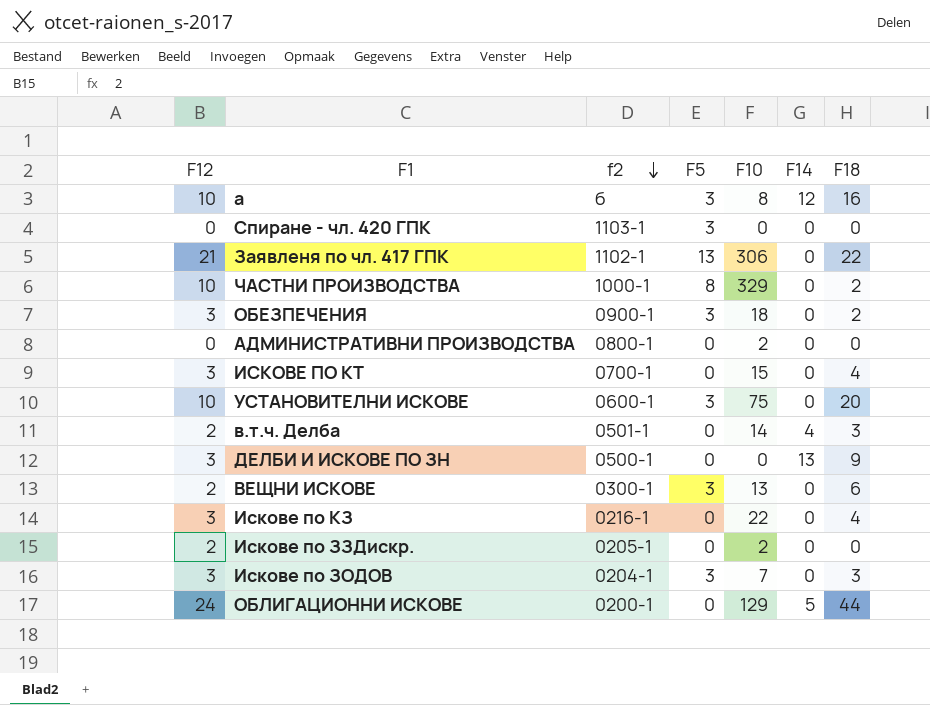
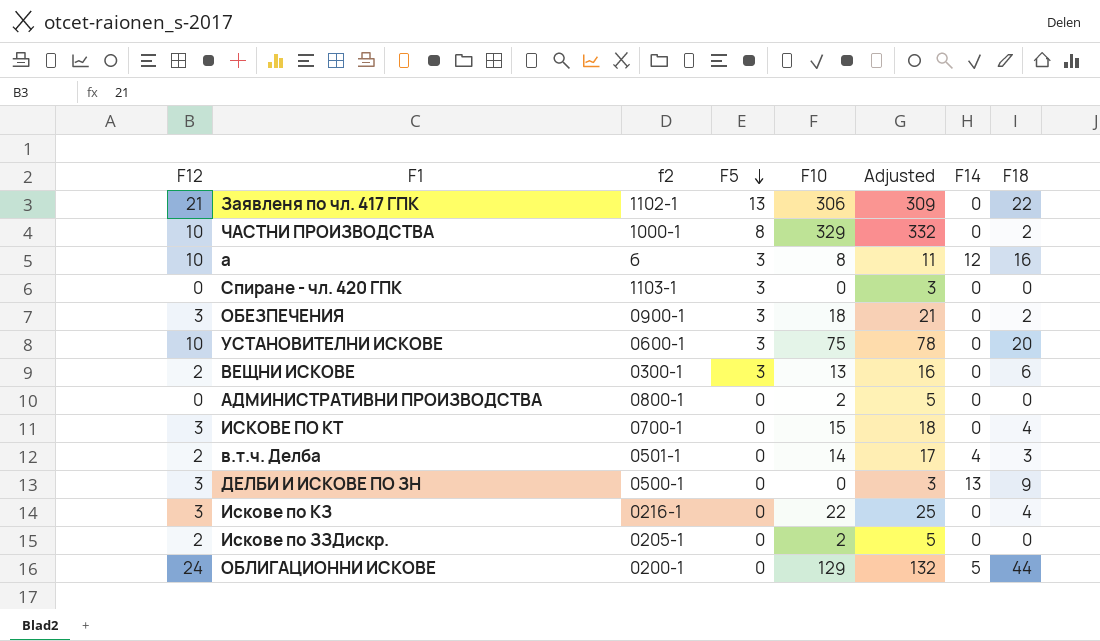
row order: f2 descending -> F5 descending
column Adjusted | formula: none -> [F10] + 3
row Искове по ЗОДОВ: 3 | 0204-1 | 3 | 7 | 0 | 3 -> none

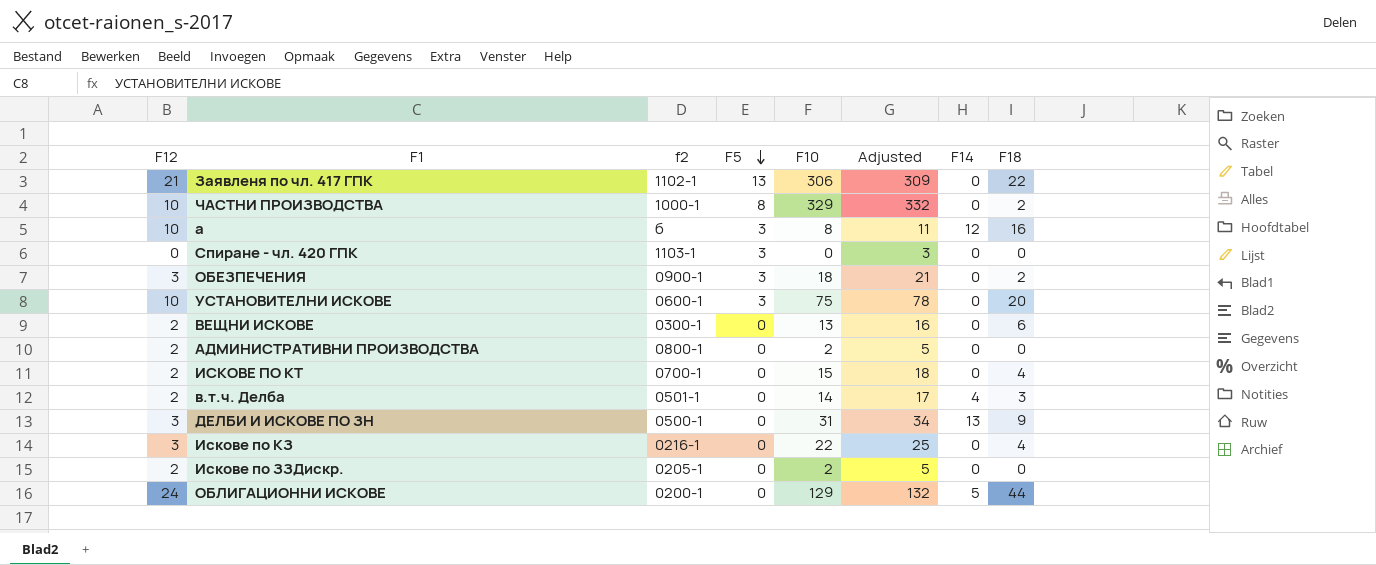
ВЕЩНИ ИСКОВЕ | F5: 3 -> 0
АДМИНИСТРАТИВНИ ПРОИЗВОДСТВА | F12: 0 -> 2
ИСКОВЕ ПО КТ | F12: 3 -> 2
ДЕЛБИ И ИСКОВЕ ПО ЗН | F10: 0 -> 31
ДЕЛБИ И ИСКОВЕ ПО ЗН | Adjusted: 3 -> 34

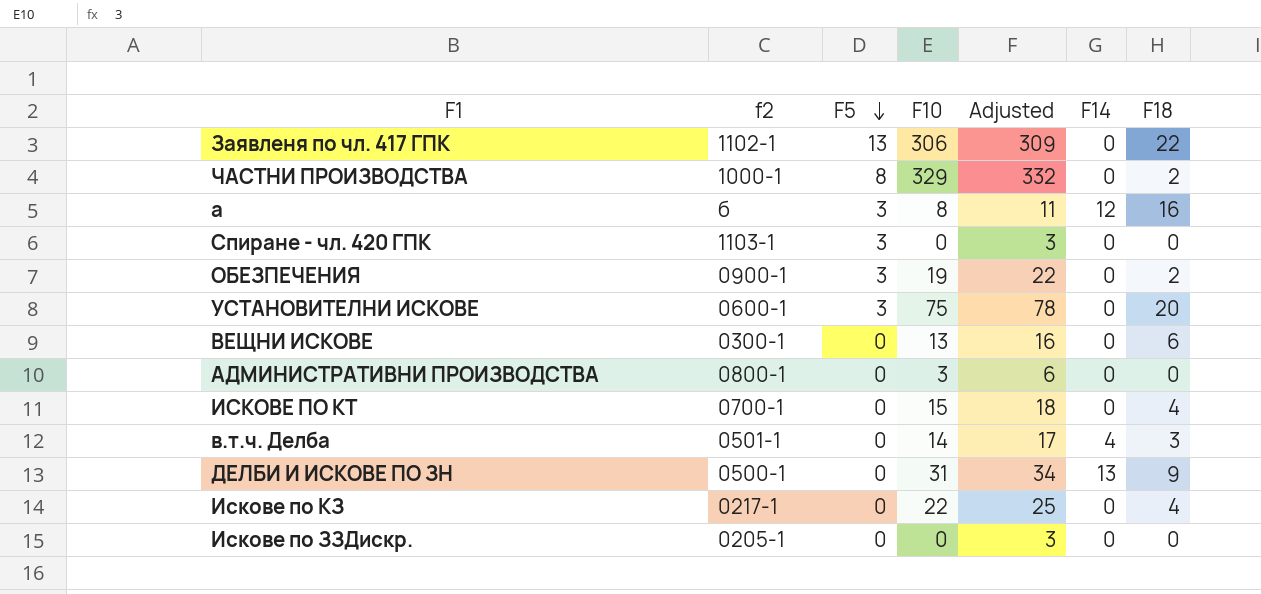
column F12 | position: 1 -> none
row ОБЛИГАЦИОННИ ИСКОВЕ: 24 | 0200-1 | 0 | 129 | 132 | 5 | 44 -> none
ОБЕЗПЕЧЕНИЯ | F10: 18 -> 19
ОБЕЗПЕЧЕНИЯ | Adjusted: 21 -> 22
АДМИНИСТРАТИВНИ ПРОИЗВОДСТВА | F10: 2 -> 3
АДМИНИСТРАТИВНИ ПРОИЗВОДСТВА | Adjusted: 5 -> 6
Искове по КЗ | f2: 0216-1 -> 0217-1
Искове по ЗЗДискр. | F10: 2 -> 0
Искове по ЗЗДискр. | Adjusted: 5 -> 3

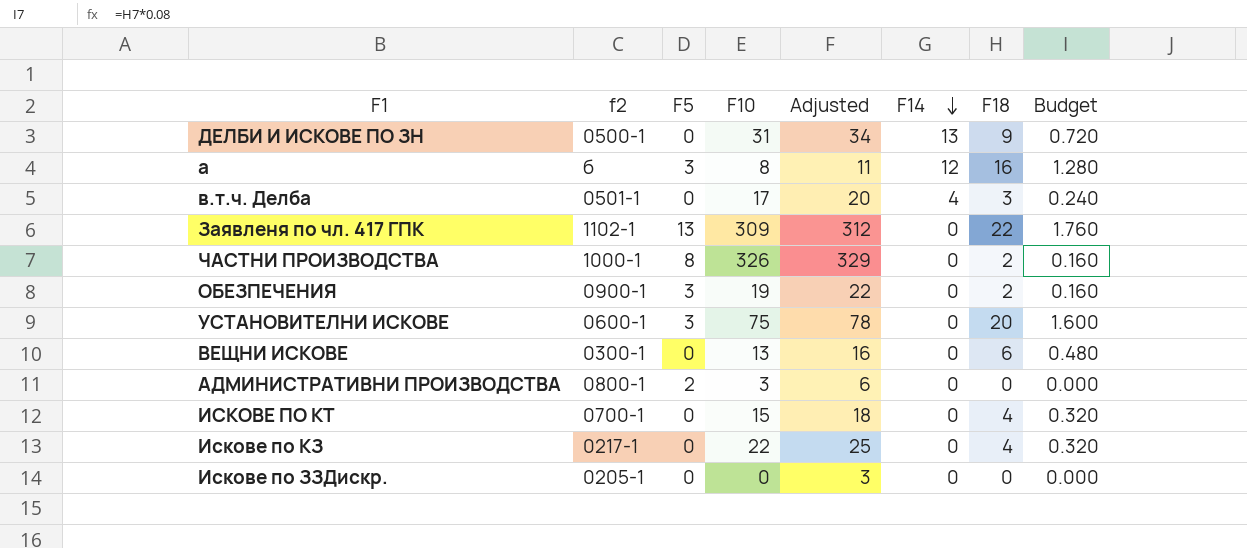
row order: F5 descending -> F14 descending
column Budget | formula: none -> [F18] * 0.08
row Спиране - чл. 420 ГПК: 1103-1 | 3 | 0 | 3 | 0 | 0 -> none
в.т.ч. Делба | F10: 14 -> 17
в.т.ч. Делба | Adjusted: 17 -> 20
Заявленя по чл. 417 ГПК | F10: 306 -> 309
Заявленя по чл. 417 ГПК | Adjusted: 309 -> 312
ЧАСТНИ ПРОИЗВОДСТВА | F10: 329 -> 326
ЧАСТНИ ПРОИЗВОДСТВА | Adjusted: 332 -> 329
АДМИНИСТРАТИВНИ ПРОИЗВОДСТВА | F5: 0 -> 2

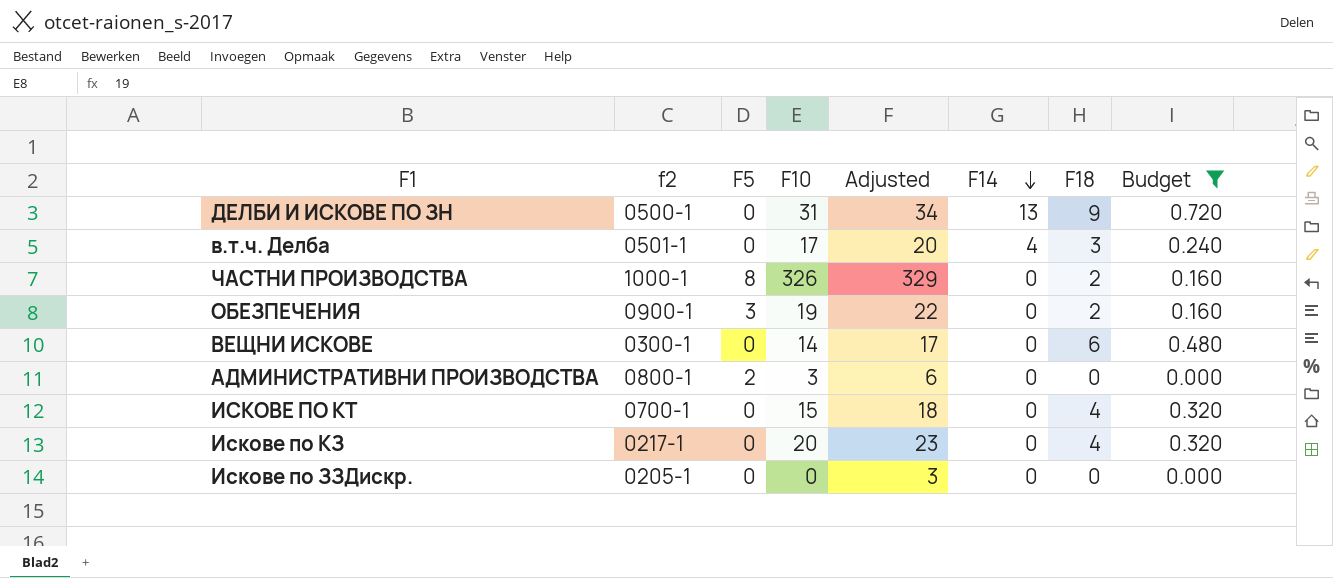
filter: none -> Budget <= 0.720
ВЕЩНИ ИСКОВЕ | F10: 13 -> 14
ВЕЩНИ ИСКОВЕ | Adjusted: 16 -> 17
Искове по КЗ | F10: 22 -> 20
Искове по КЗ | Adjusted: 25 -> 23

